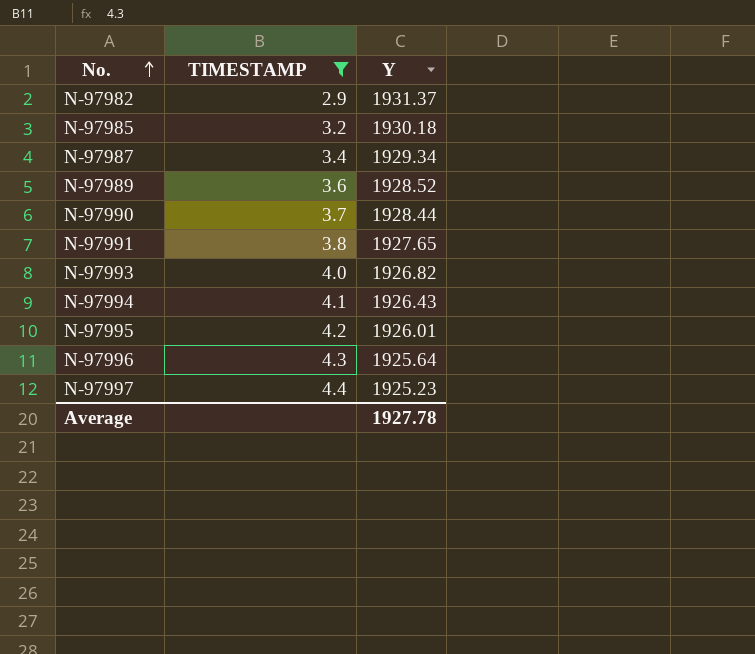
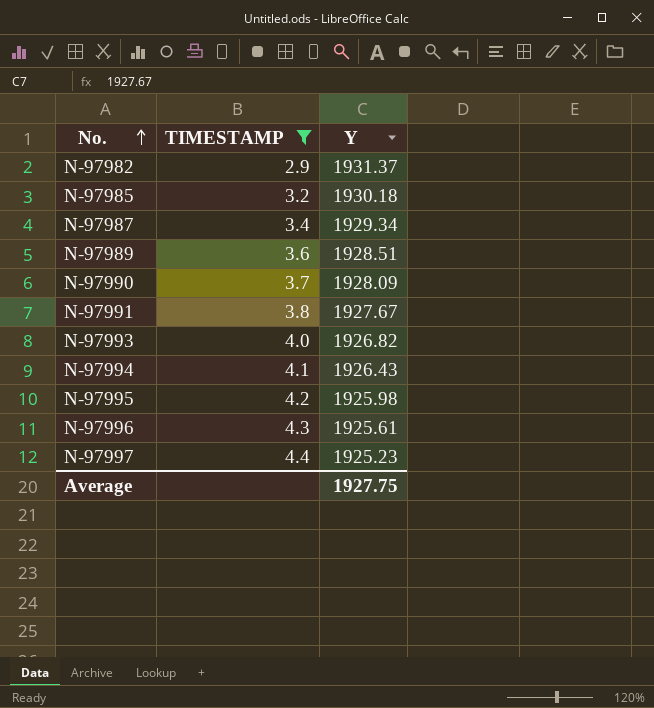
N-97989 | Y: 1928.52 -> 1928.51
N-97990 | Y: 1928.44 -> 1928.09
N-97991 | Y: 1927.65 -> 1927.67
N-97995 | Y: 1926.01 -> 1925.98
N-97996 | Y: 1925.64 -> 1925.61
Average | Y: 1927.78 -> 1927.75

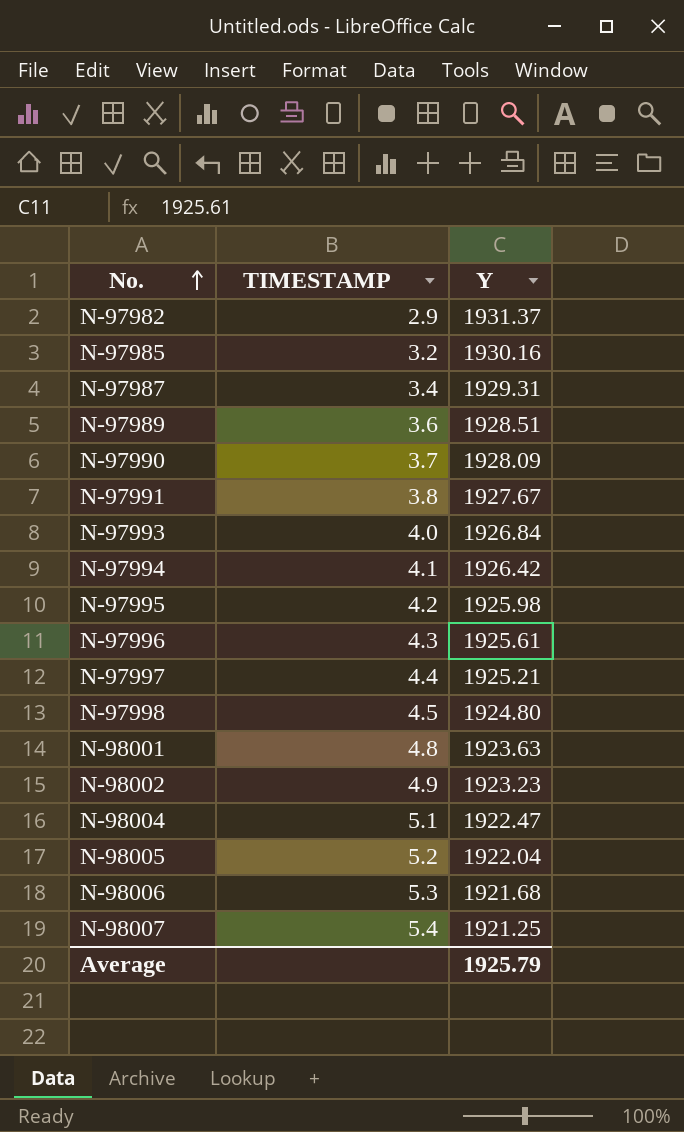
filter: TIMESTAMP <= 4.4 -> none
N-97985 | Y: 1930.18 -> 1930.16
N-97987 | Y: 1929.34 -> 1929.31
N-97993 | Y: 1926.82 -> 1926.84
N-97994 | Y: 1926.43 -> 1926.42
N-97997 | Y: 1925.23 -> 1925.21
Average | Y: 1927.75 -> 1925.79

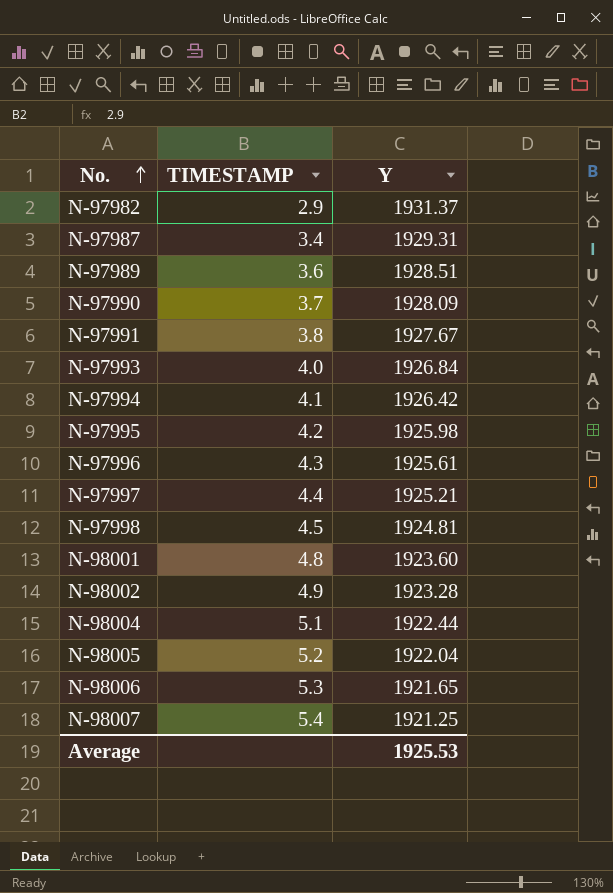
row N-97985: 3.2 | 1930.16 -> none
N-97998 | Y: 1924.80 -> 1924.81
N-98001 | Y: 1923.63 -> 1923.60
N-98002 | Y: 1923.23 -> 1923.28
N-98004 | Y: 1922.47 -> 1922.44
N-98006 | Y: 1921.68 -> 1921.65
Average | Y: 1925.79 -> 1925.53

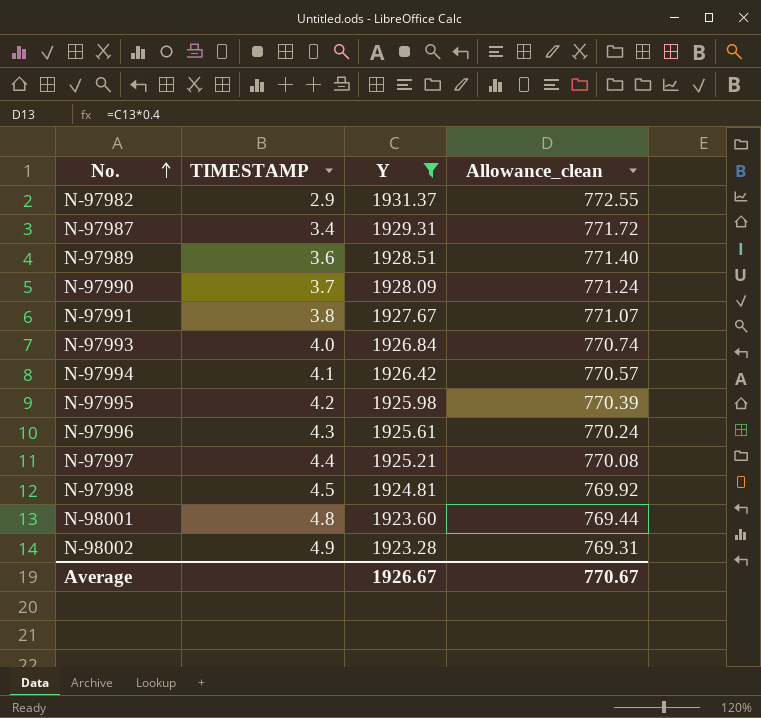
filter: none -> Y >= 1923.28
column Allowance_clean | formula: none -> [Y] * 0.4
Average | Y: 1925.53 -> 1926.67

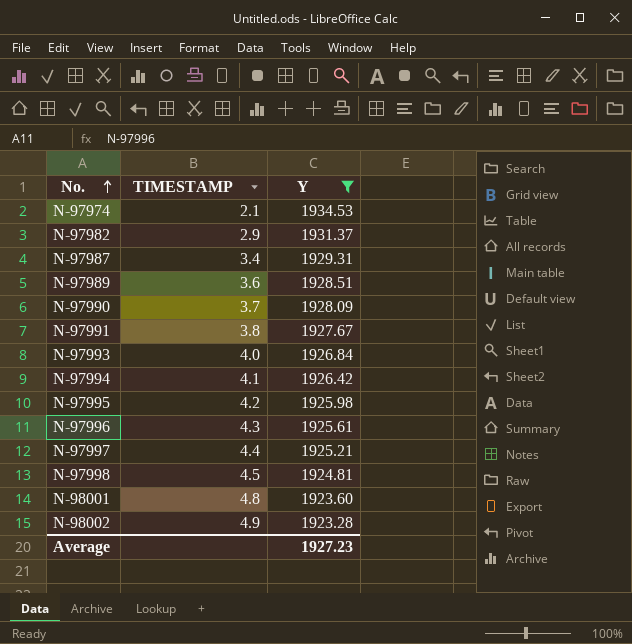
column Allowance_clean | formula: [Y] * 0.4 -> none
row N-97974: none -> 2.1 | 1934.53
Average | Y: 1926.67 -> 1927.23

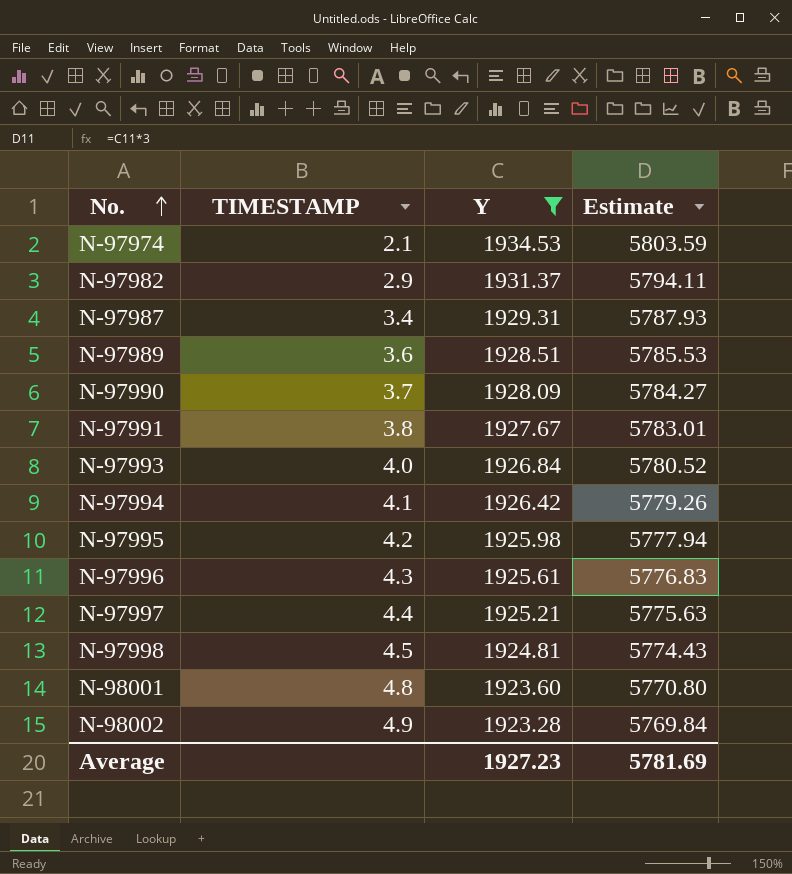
column Estimate | formula: none -> [Y] * 3

